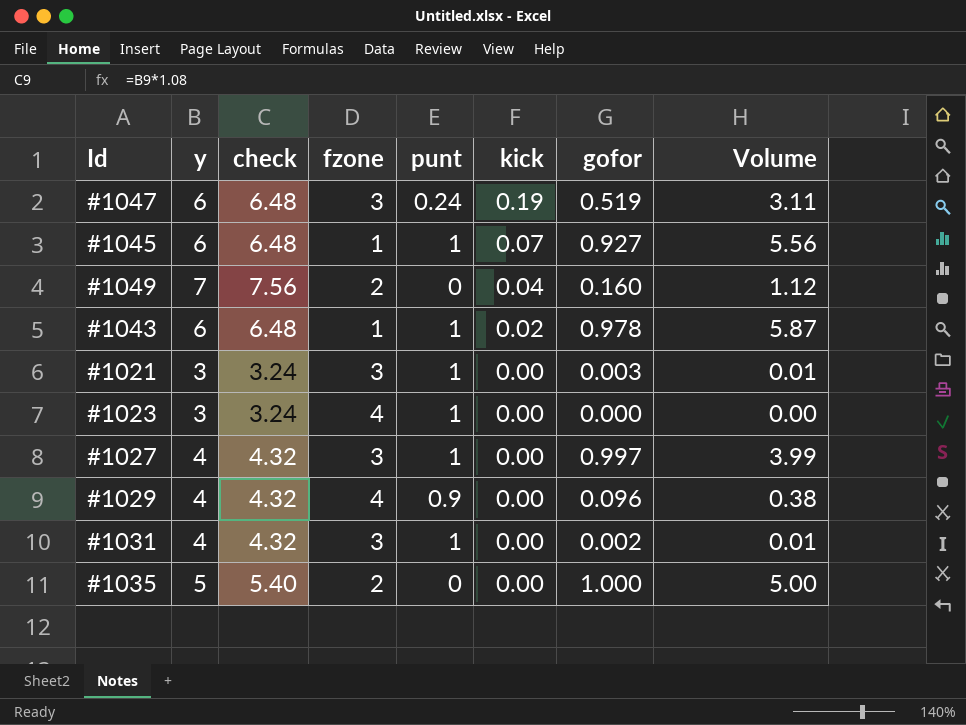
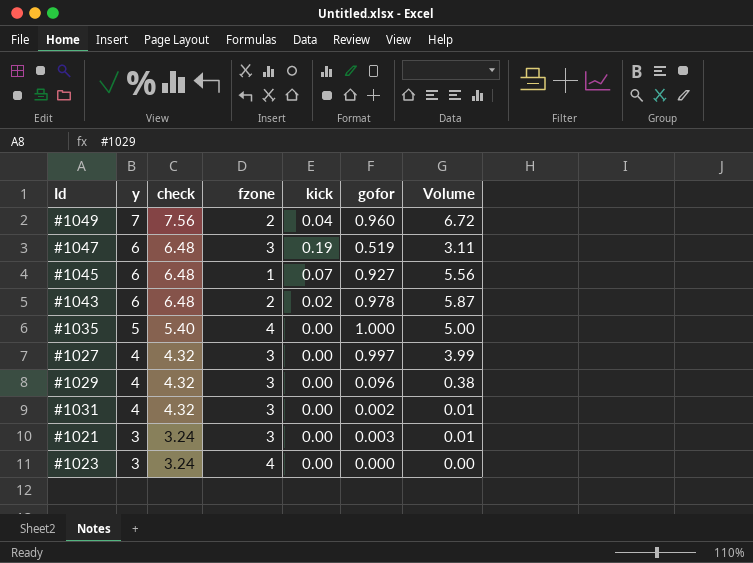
row order: kick descending -> y descending
column punt | position: 5 -> none
#1049 | gofor: 0.160 -> 0.960
#1049 | Volume: 1.12 -> 6.72
#1043 | fzone: 1 -> 2
#1035 | fzone: 2 -> 4
#1029 | fzone: 4 -> 3

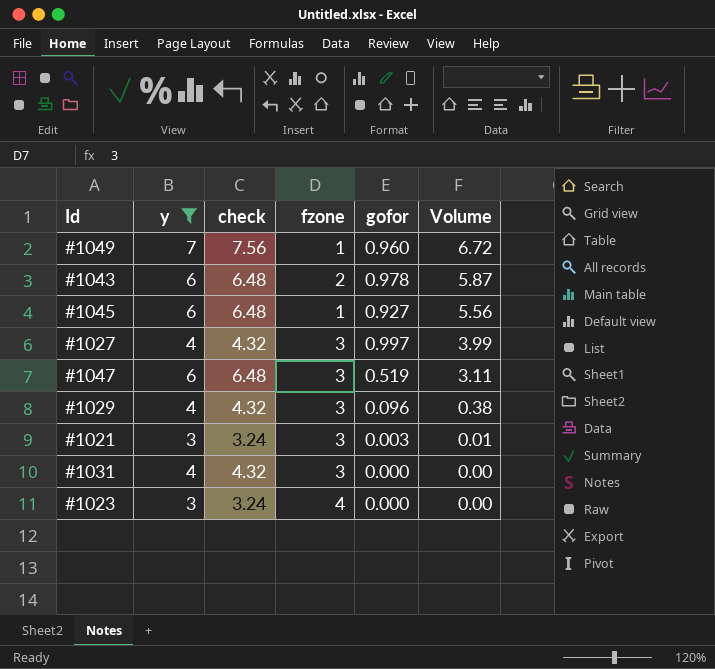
filter: none -> y != 5
row order: y descending -> Volume descending
column kick | position: 5 -> none
#1049 | fzone: 2 -> 1
#1031 | gofor: 0.002 -> 0.000
#1031 | Volume: 0.01 -> 0.00

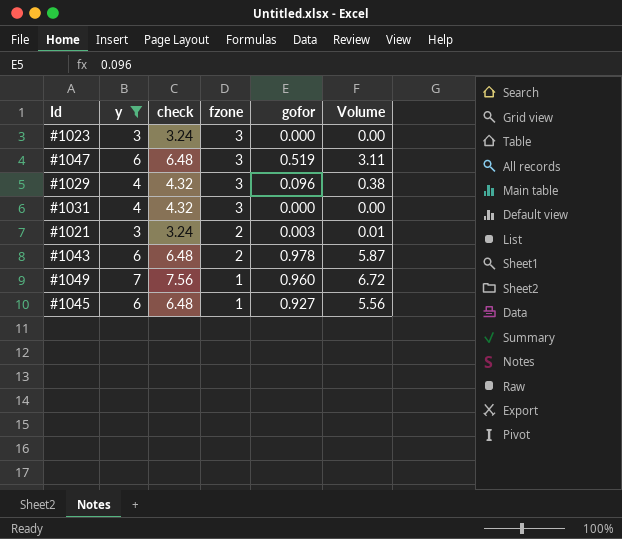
row order: Volume descending -> fzone descending
row #1027: 4 | 4.32 | 3 | 0.997 | 3.99 -> none
#1023 | fzone: 4 -> 3
#1021 | fzone: 3 -> 2

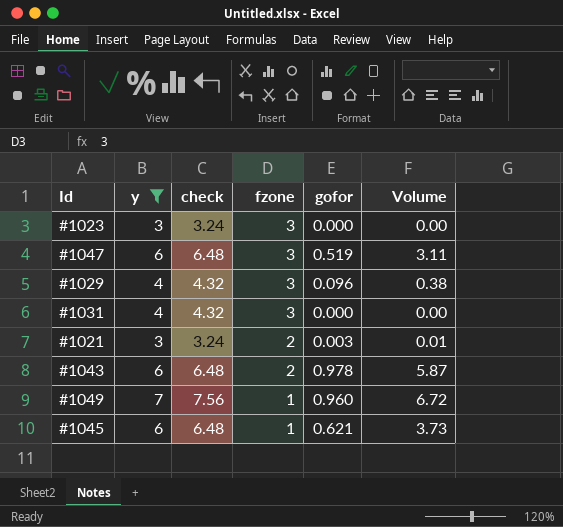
#1045 | gofor: 0.927 -> 0.621
#1045 | Volume: 5.56 -> 3.73

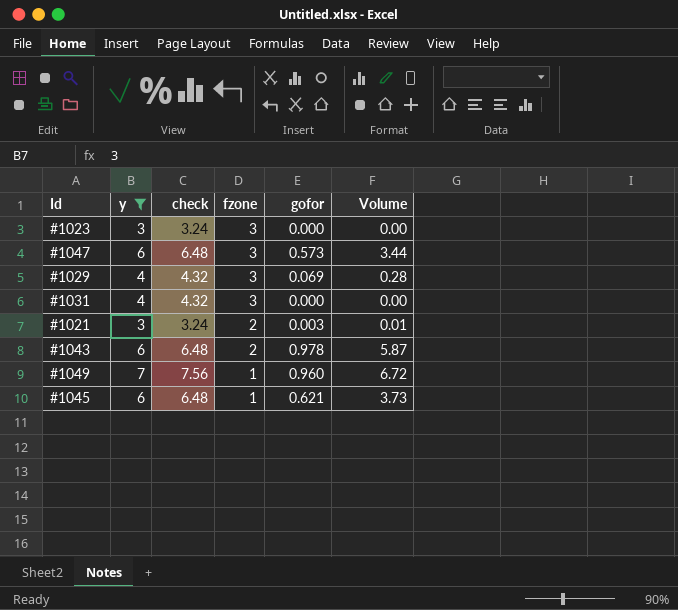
#1047 | gofor: 0.519 -> 0.573
#1047 | Volume: 3.11 -> 3.44
#1029 | gofor: 0.096 -> 0.069
#1029 | Volume: 0.38 -> 0.28

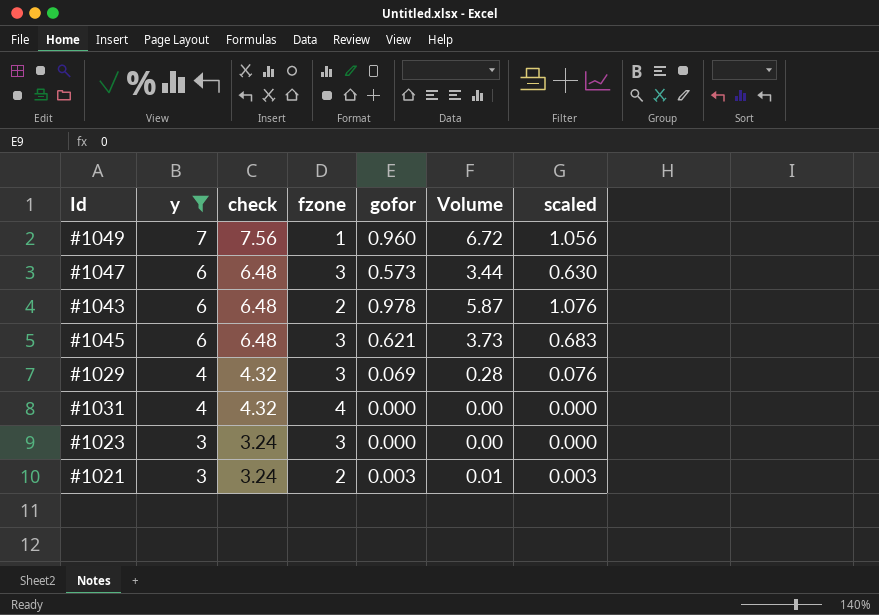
row order: fzone descending -> y descending
column scaled | formula: none -> [gofor] * 1.1
#1045 | fzone: 1 -> 3
#1031 | fzone: 3 -> 4

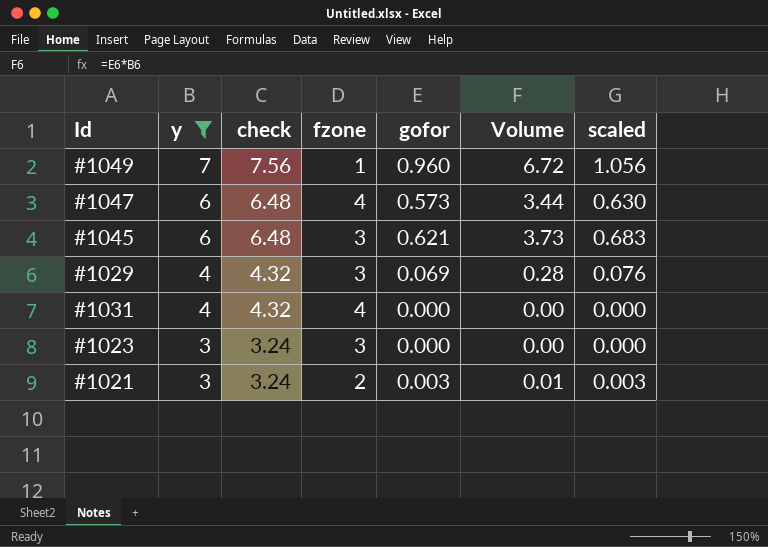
row #1043: 6 | 6.48 | 2 | 0.978 | 5.87 | 1.076 -> none
#1047 | fzone: 3 -> 4

